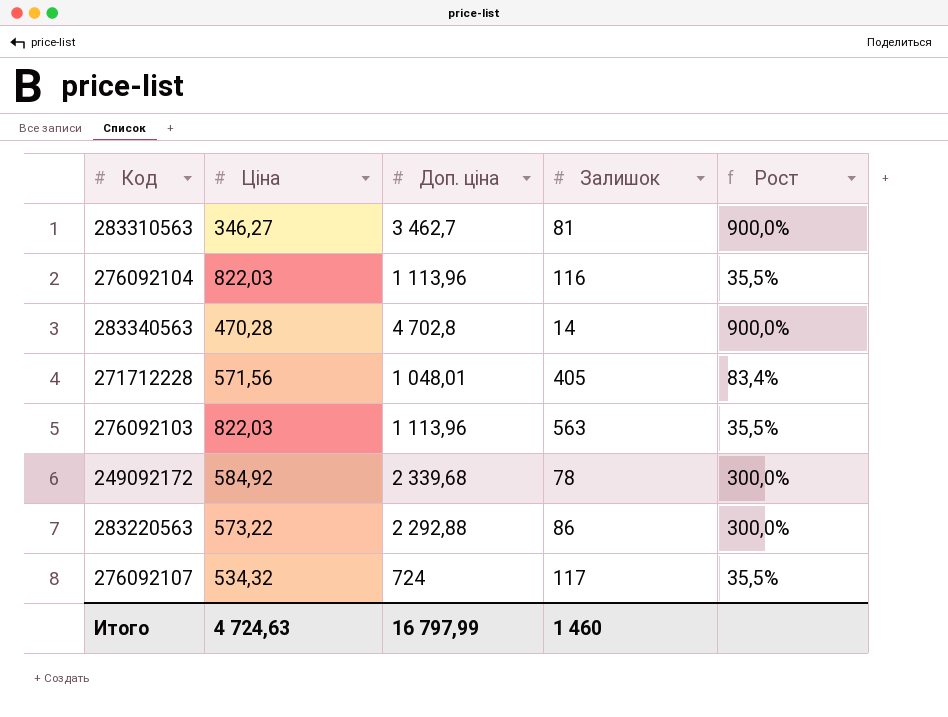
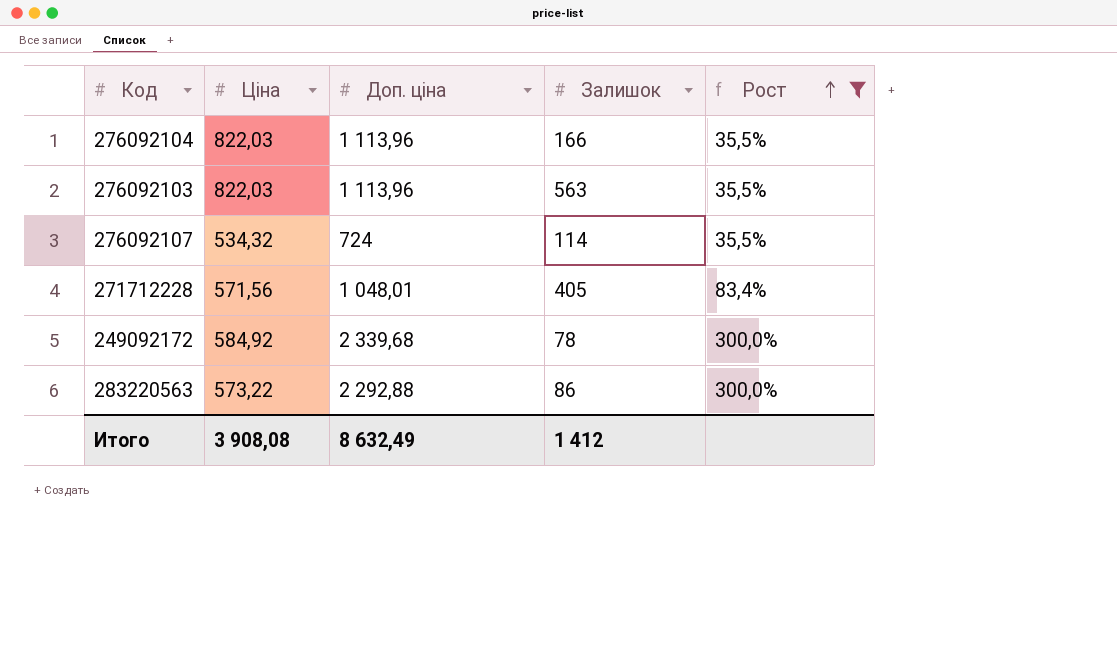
filter: none -> Рост != 900,0%
row order: none -> Рост ascending
276092104 | Залишок: 116 -> 166
276092107 | Залишок: 117 -> 114
Итого | Ціна: 4 724,63 -> 3 908,08
Итого | Доп. ціна: 16 797,99 -> 8 632,49
Итого | Залишок: 1 460 -> 1 412

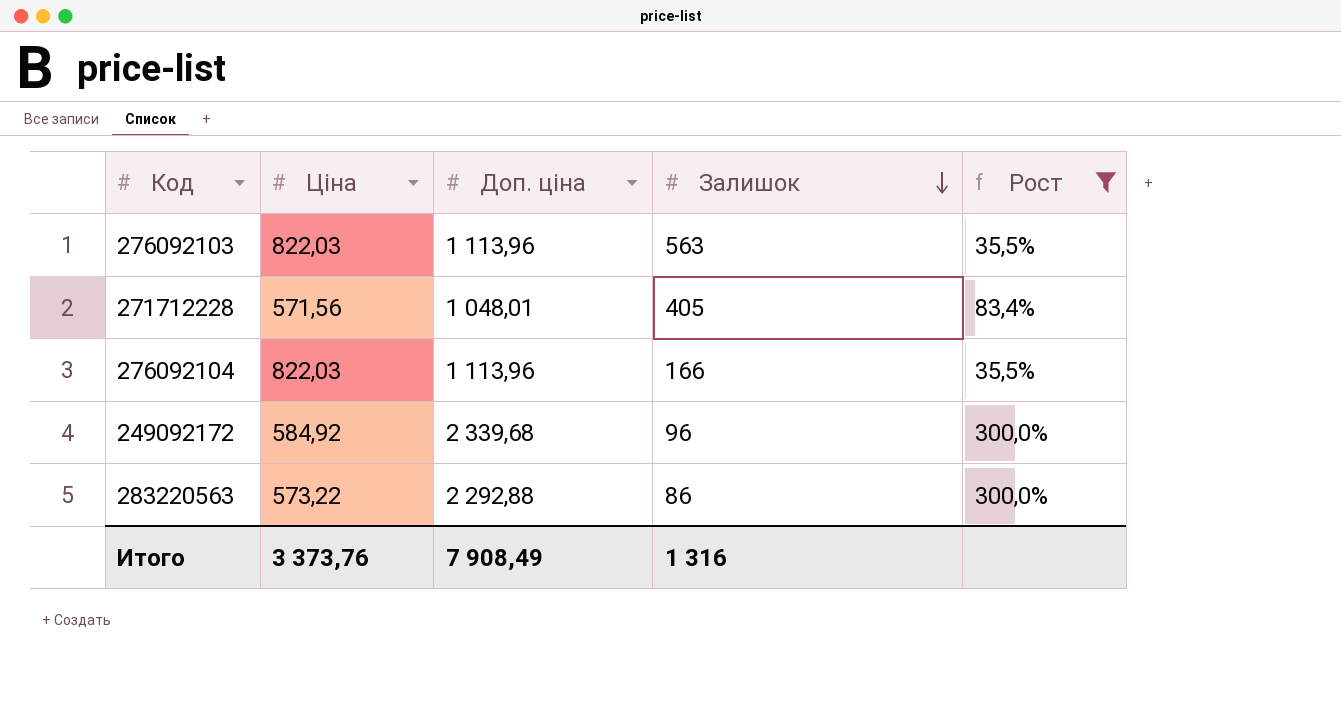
row order: Рост ascending -> Залишок descending
row 276092107: 534,32 | 724 | 114 | 35,5% -> none
249092172 | Залишок: 78 -> 96
Итого | Ціна: 3 908,08 -> 3 373,76
Итого | Доп. ціна: 8 632,49 -> 7 908,49
Итого | Залишок: 1 412 -> 1 316

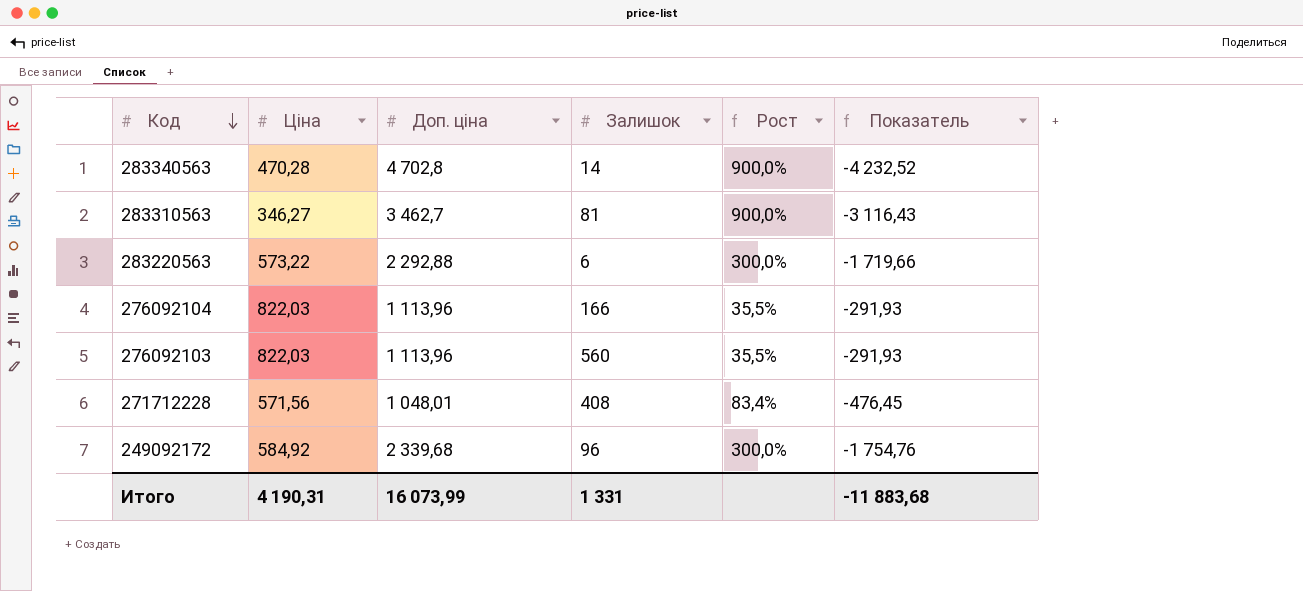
filter: Рост != 900,0% -> none
row order: Залишок descending -> Код descending
column Показатель | formula: none -> [Ціна] - [Доп. ціна]
283220563 | Залишок: 86 -> 6
276092103 | Залишок: 563 -> 560
271712228 | Залишок: 405 -> 408
Итого | Ціна: 3 373,76 -> 4 190,31
Итого | Доп. ціна: 7 908,49 -> 16 073,99
Итого | Залишок: 1 316 -> 1 331

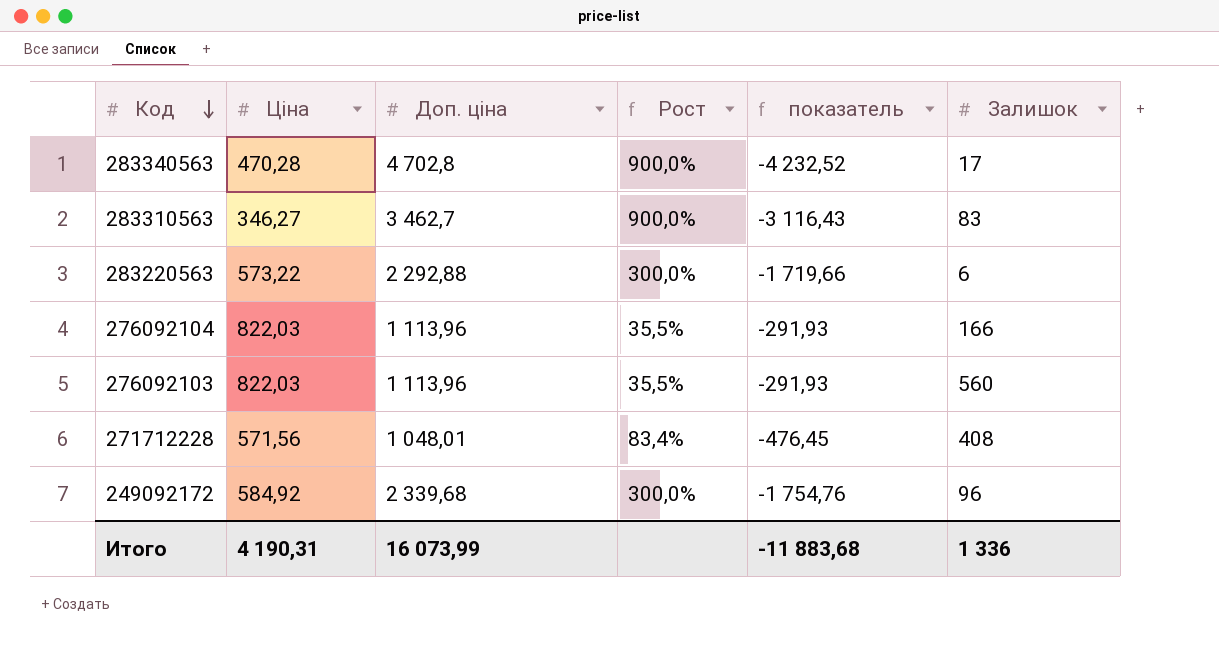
column name: Показатель -> показатель
column Залишок | position: 4 -> 6
283340563 | Залишок: 14 -> 17
283310563 | Залишок: 81 -> 83
Итого | Залишок: 1 331 -> 1 336

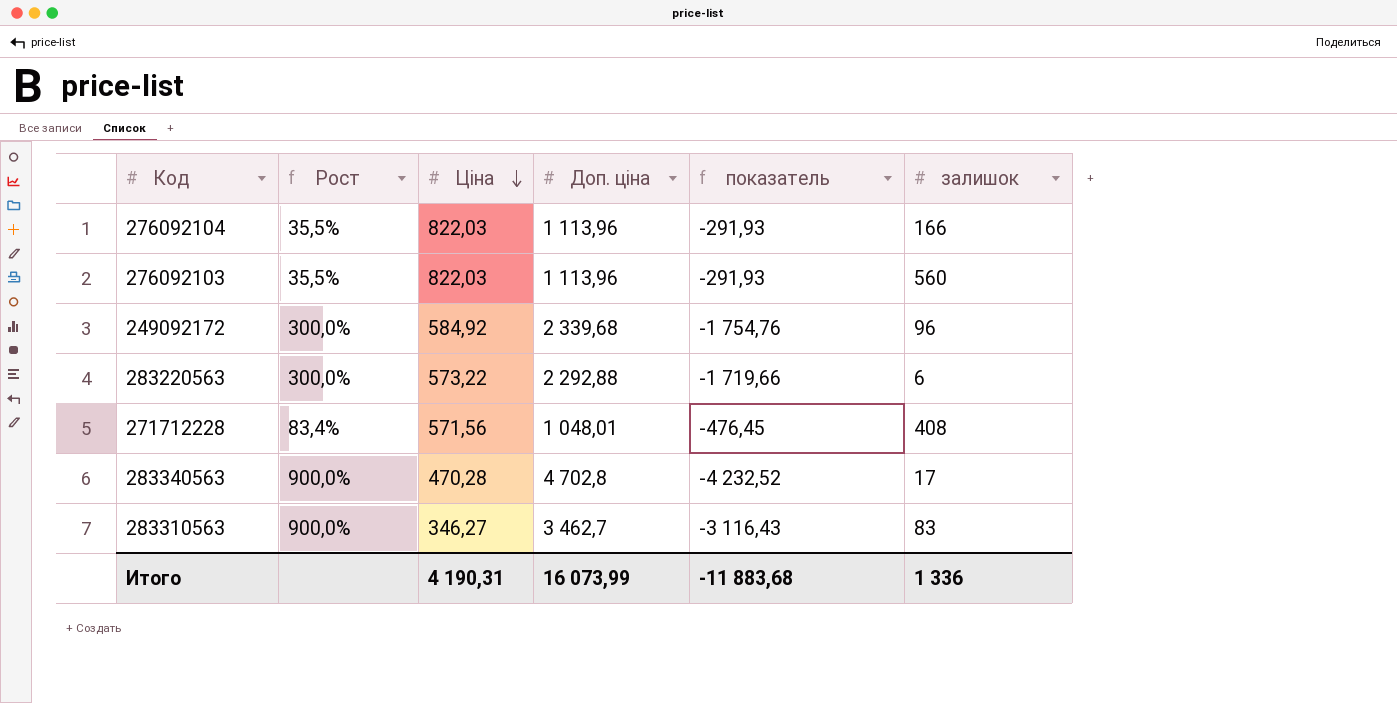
row order: Код descending -> Ціна descending
column Рост | position: 4 -> 2
column name: Залишок -> залишок

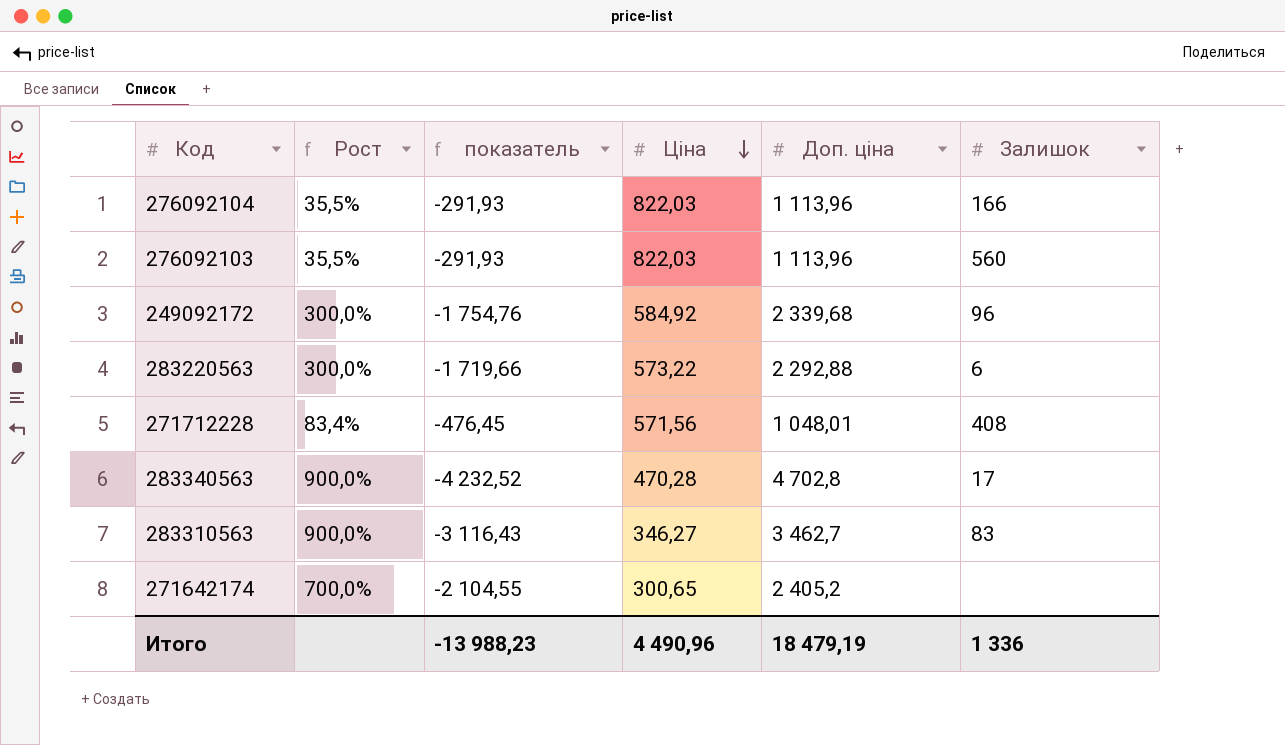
column показатель | position: 5 -> 3
column name: залишок -> Залишок
row 271642174: none -> 700,0% | -2 104,55 | 300,65 | 2 405,2 | none
Итого | показатель: -11 883,68 -> -13 988,23
Итого | Ціна: 4 190,31 -> 4 490,96
Итого | Доп. ціна: 16 073,99 -> 18 479,19

